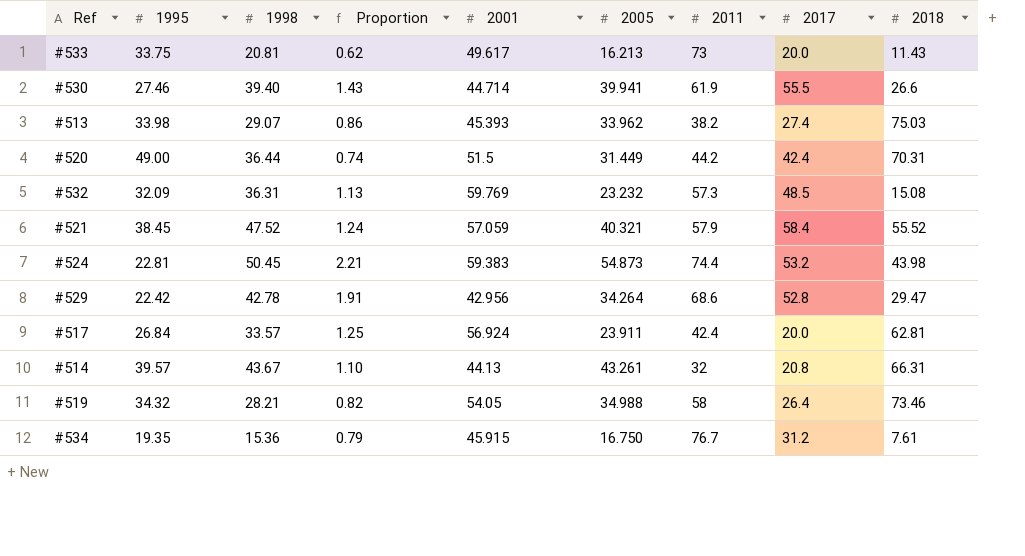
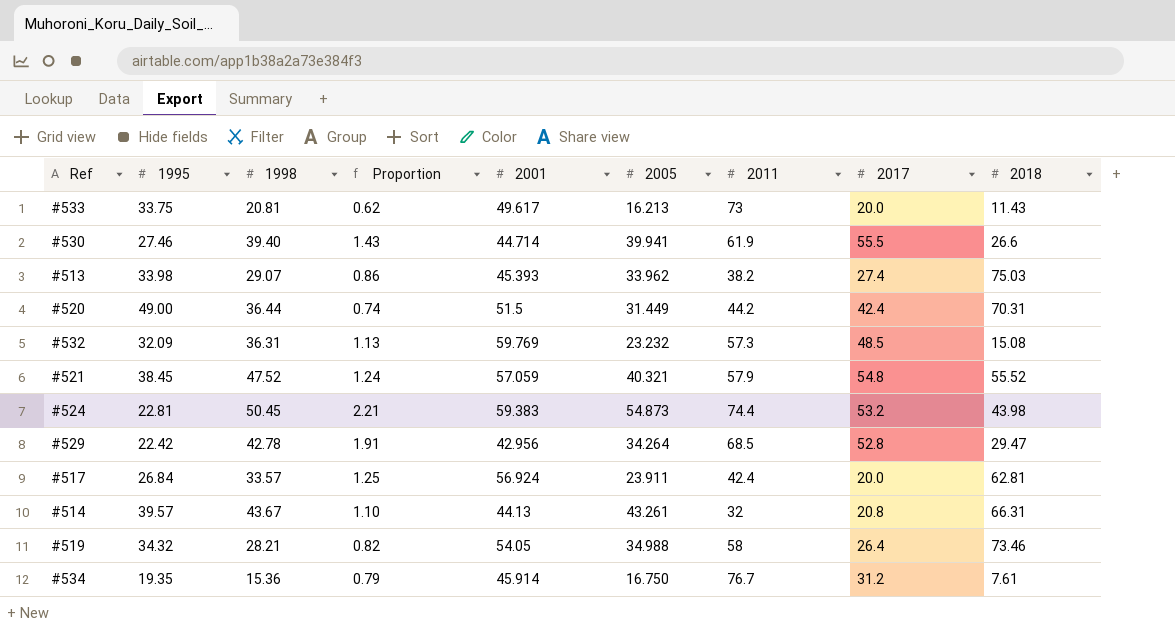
#521 | 2017: 58.4 -> 54.8
#529 | 2011: 68.6 -> 68.5
#534 | 2001: 45.915 -> 45.914

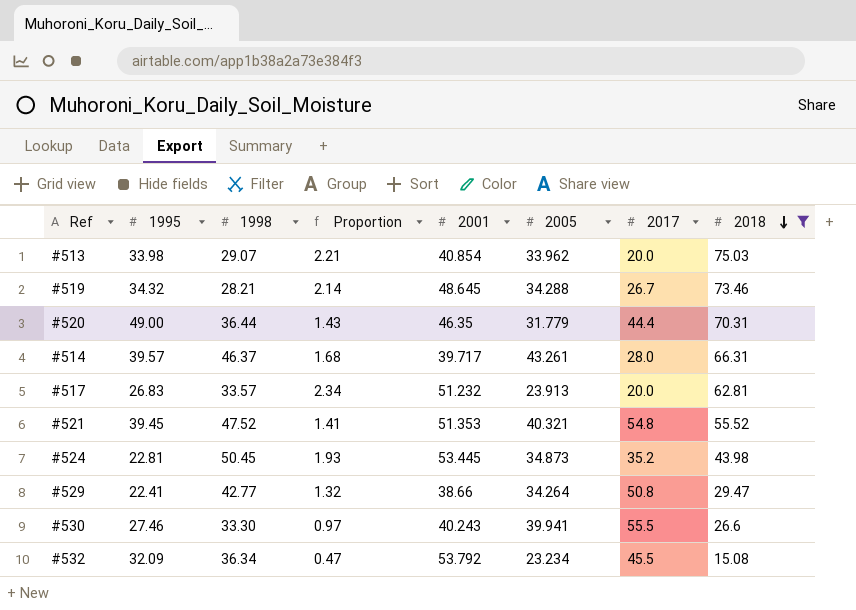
filter: none -> 2018 >= 15.08
row order: none -> 2018 descending
column 2011 | position: 7 -> none
column Proportion | formula: [1998] / [1995] -> [2018] / [1995]
#513 | 2001: 45.393 -> 40.854
#513 | 2017: 27.4 -> 20.0
#519 | 2001: 54.05 -> 48.645
#519 | 2005: 34.988 -> 34.288
#519 | 2017: 26.4 -> 26.7
#520 | 2001: 51.5 -> 46.35
#520 | 2005: 31.449 -> 31.779
#520 | 2017: 42.4 -> 44.4
#514 | 1998: 43.67 -> 46.37
#514 | 2001: 44.13 -> 39.717
#514 | 2017: 20.8 -> 28.0
#517 | 1995: 26.84 -> 26.83
#517 | 2001: 56.924 -> 51.232
#517 | 2005: 23.911 -> 23.913
#521 | 1995: 38.45 -> 39.45
#521 | 2001: 57.059 -> 51.353
#524 | 2001: 59.383 -> 53.445
#524 | 2005: 54.873 -> 34.873
#524 | 2017: 53.2 -> 35.2
#529 | 1995: 22.42 -> 22.41
#529 | 1998: 42.78 -> 42.77
#529 | 2001: 42.956 -> 38.66
#529 | 2017: 52.8 -> 50.8
#530 | 1998: 39.40 -> 33.30
#530 | 2001: 44.714 -> 40.243
#532 | 1998: 36.31 -> 36.34
#532 | 2001: 59.769 -> 53.792
#532 | 2005: 23.232 -> 23.234
#532 | 2017: 48.5 -> 45.5

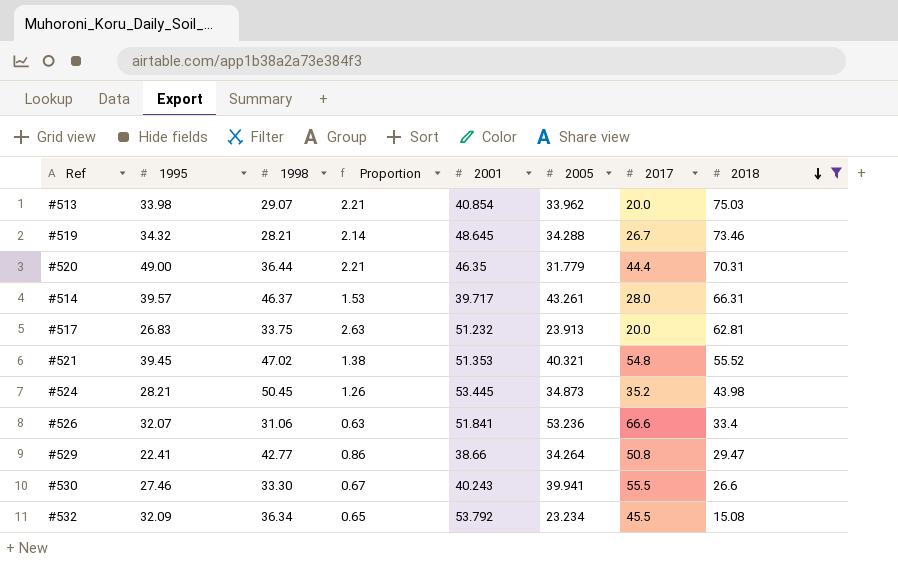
column Proportion | formula: [2018] / [1995] -> [2018] / [2005]
#517 | 1998: 33.57 -> 33.75
#521 | 1998: 47.52 -> 47.02
#524 | 1995: 22.81 -> 28.21
row #526: none -> 32.07 | 31.06 | 0.63 | 51.841 | 53.236 | 66.6 | 33.4

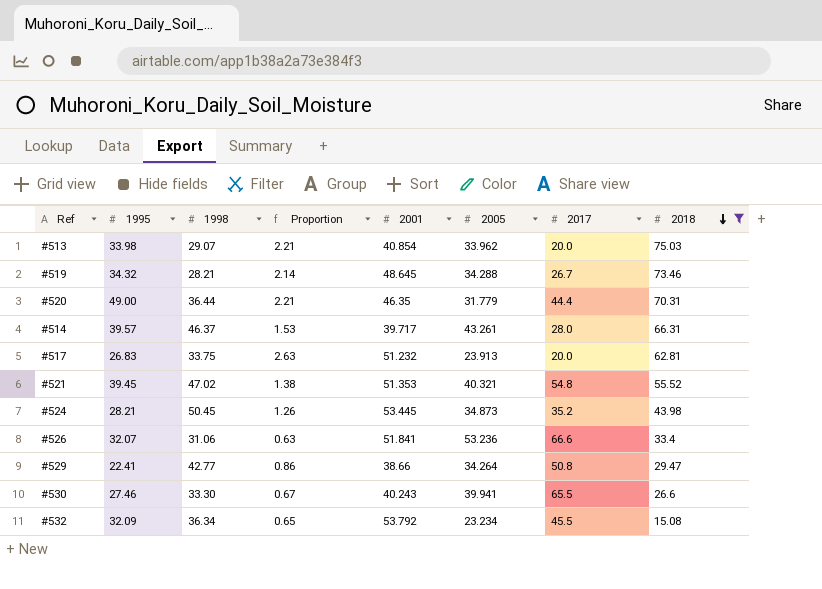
#530 | 2017: 55.5 -> 65.5

